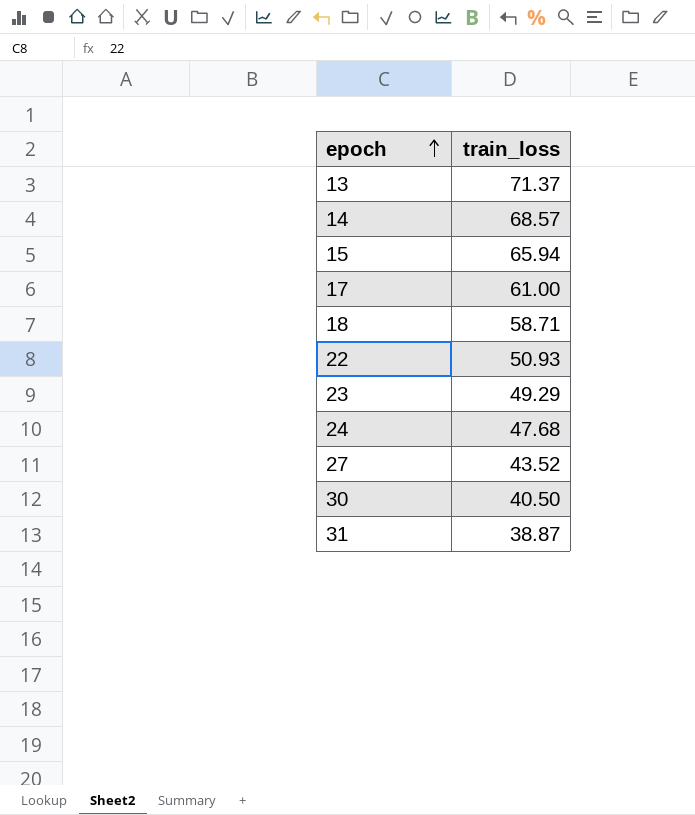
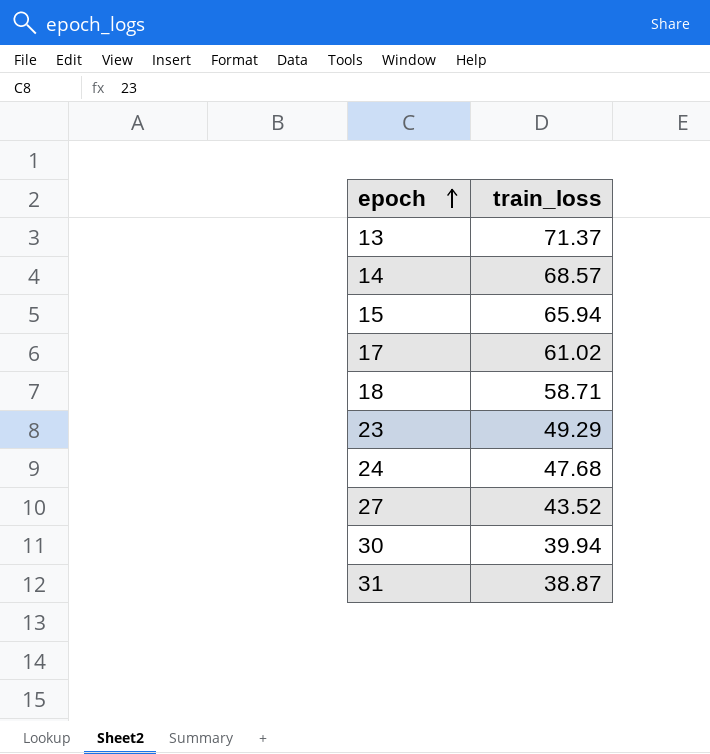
row 22: 50.93 -> none
17 | train_loss: 61.00 -> 61.02
30 | train_loss: 40.50 -> 39.94

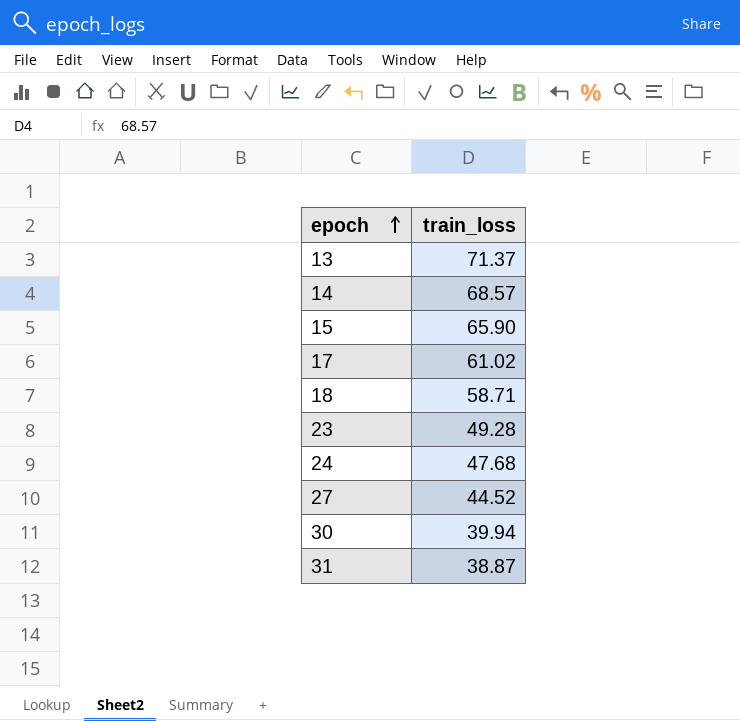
15 | train_loss: 65.94 -> 65.90
23 | train_loss: 49.29 -> 49.28
27 | train_loss: 43.52 -> 44.52

